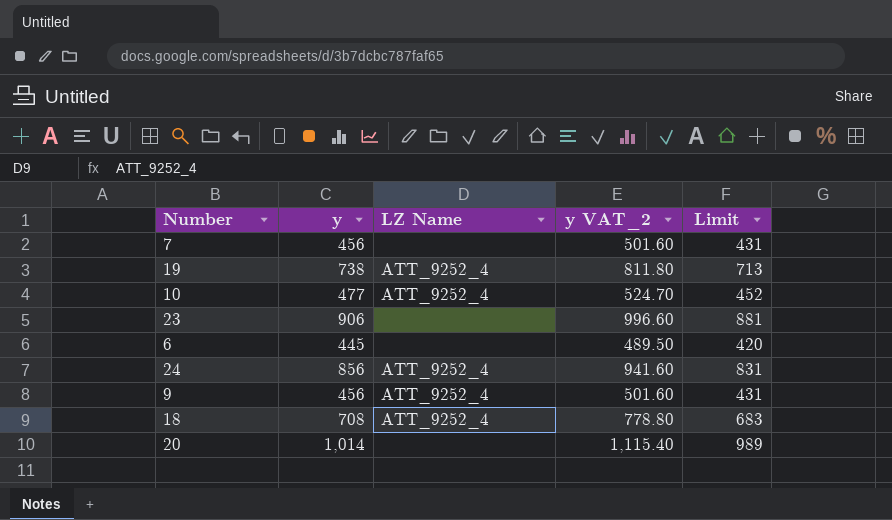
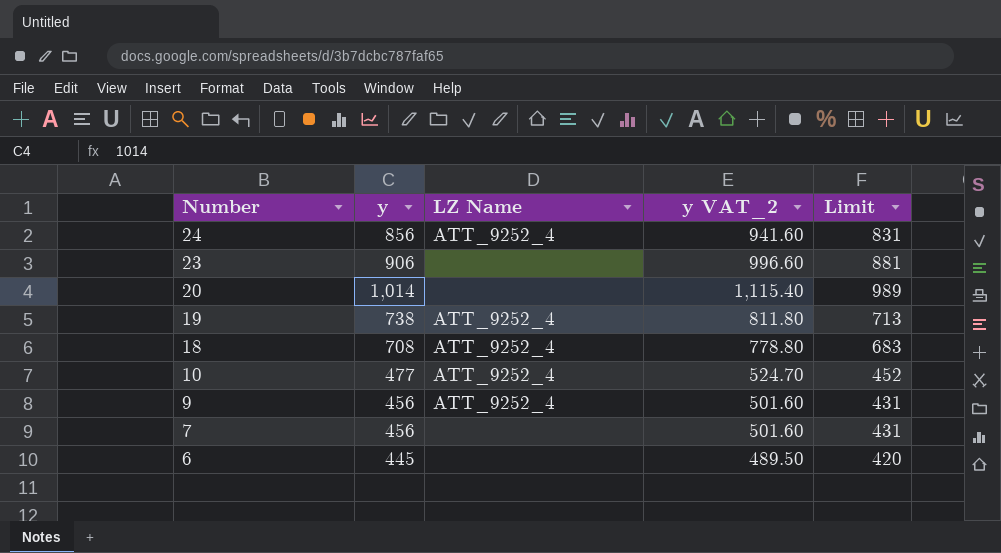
row order: none -> Number descending

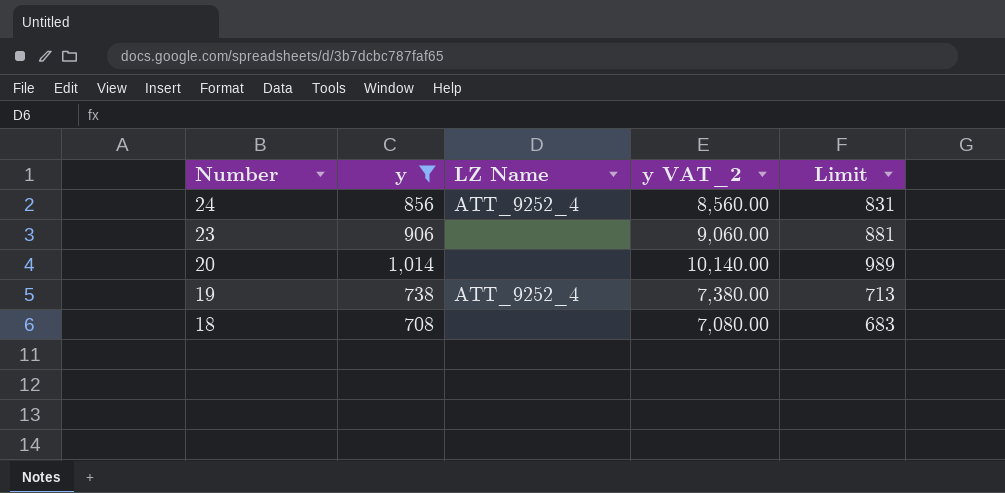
filter: none -> y >= 708
column y VAT_2 | formula: [y] * 1.1 -> [y] * 10
18 | LZ Name: ATT_9252_4 -> none

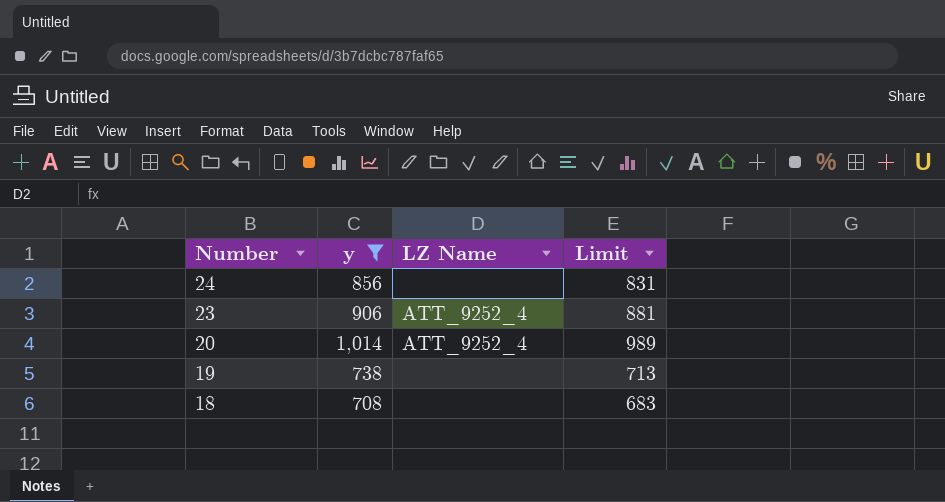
column y VAT_2 | formula: [y] * 10 -> none
24 | LZ Name: ATT_9252_4 -> none
23 | LZ Name: none -> ATT_9252_4
20 | LZ Name: none -> ATT_9252_4
19 | LZ Name: ATT_9252_4 -> none

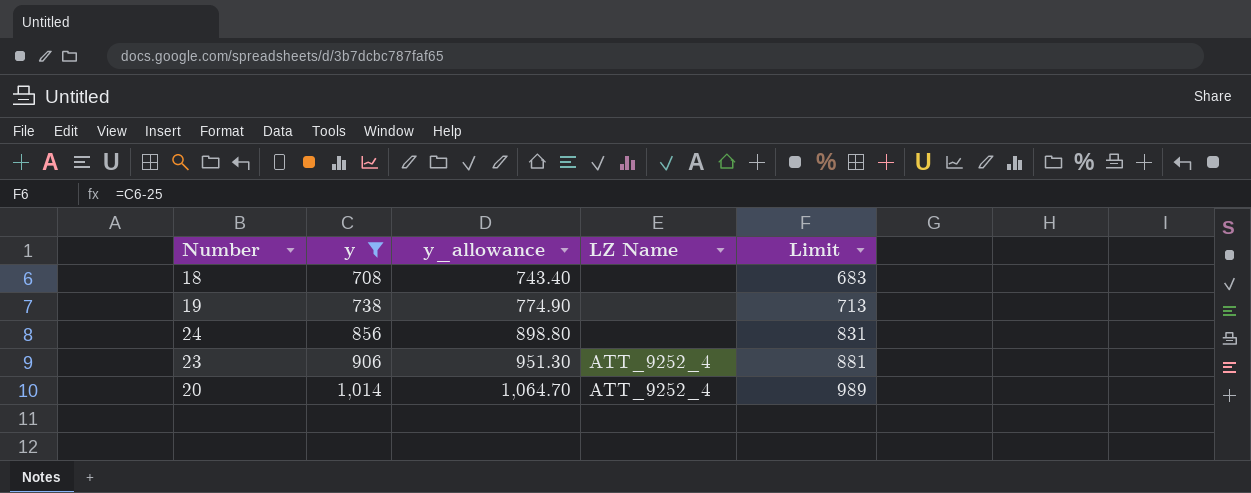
row order: Number descending -> y ascending
column y_allowance | formula: none -> [y] * 1.05

